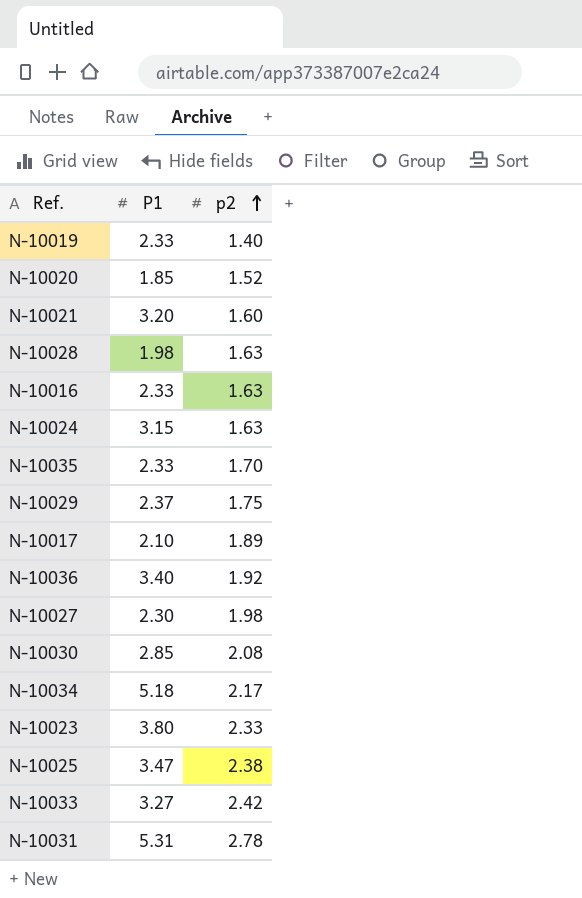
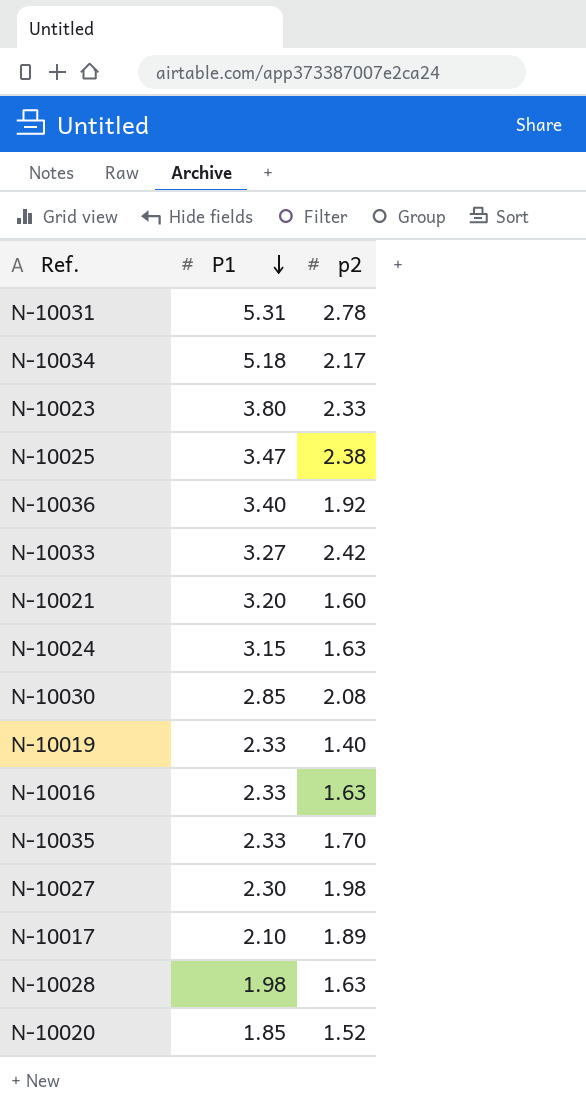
row order: p2 ascending -> P1 descending
row N-10029: 2.37 | 1.75 -> none

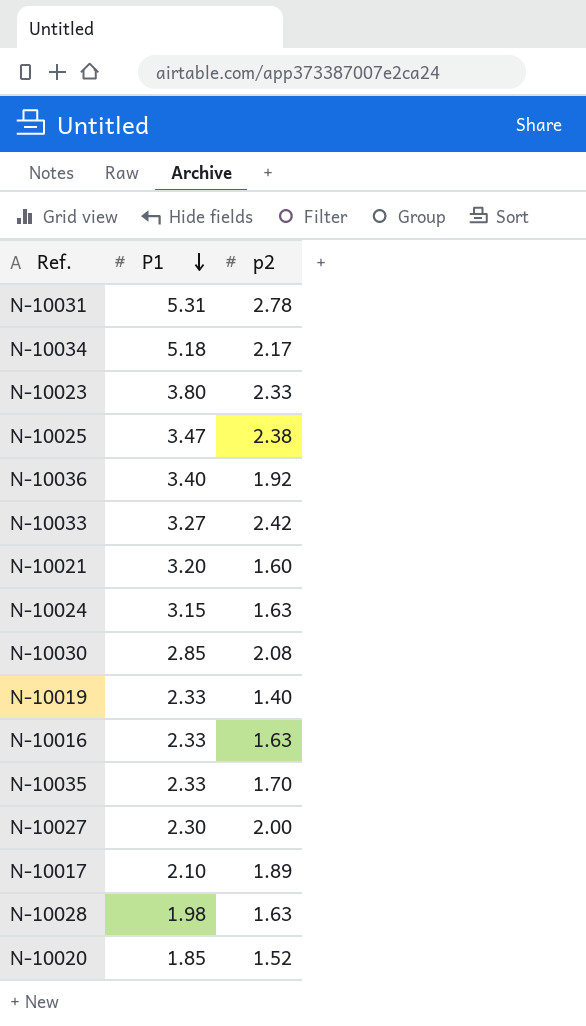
N-10027 | p2: 1.98 -> 2.00

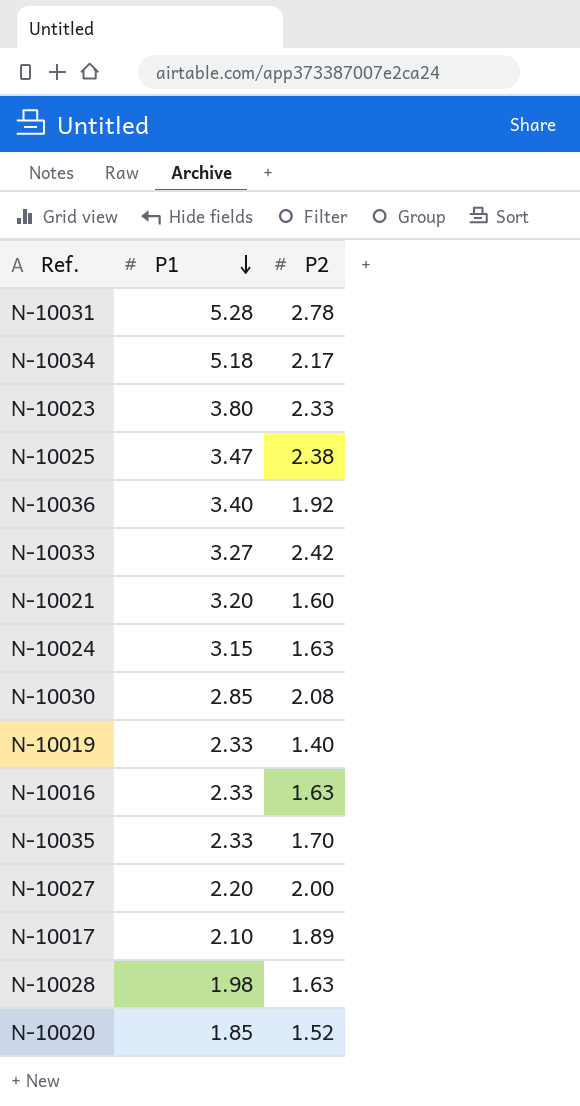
column name: p2 -> P2
N-10031 | P1: 5.31 -> 5.28
N-10027 | P1: 2.30 -> 2.20

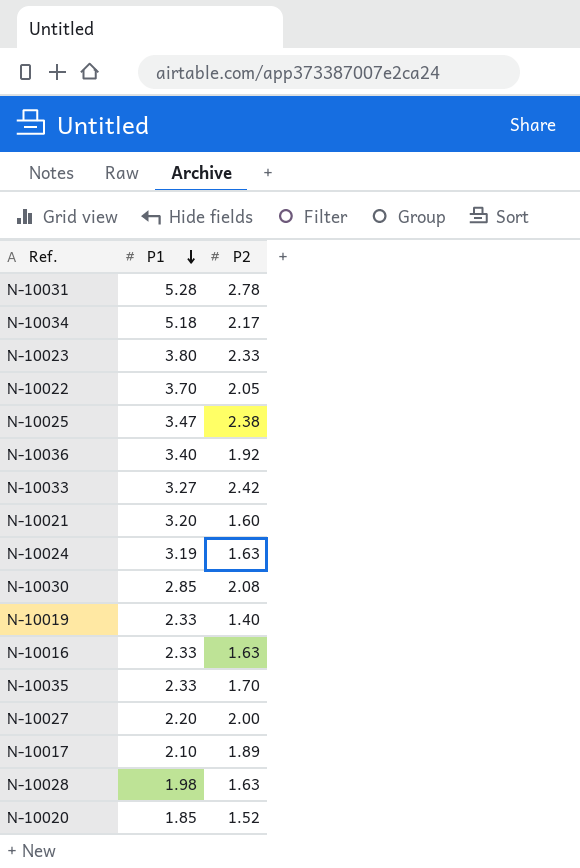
row N-10022: none -> 3.70 | 2.05
N-10024 | P1: 3.15 -> 3.19

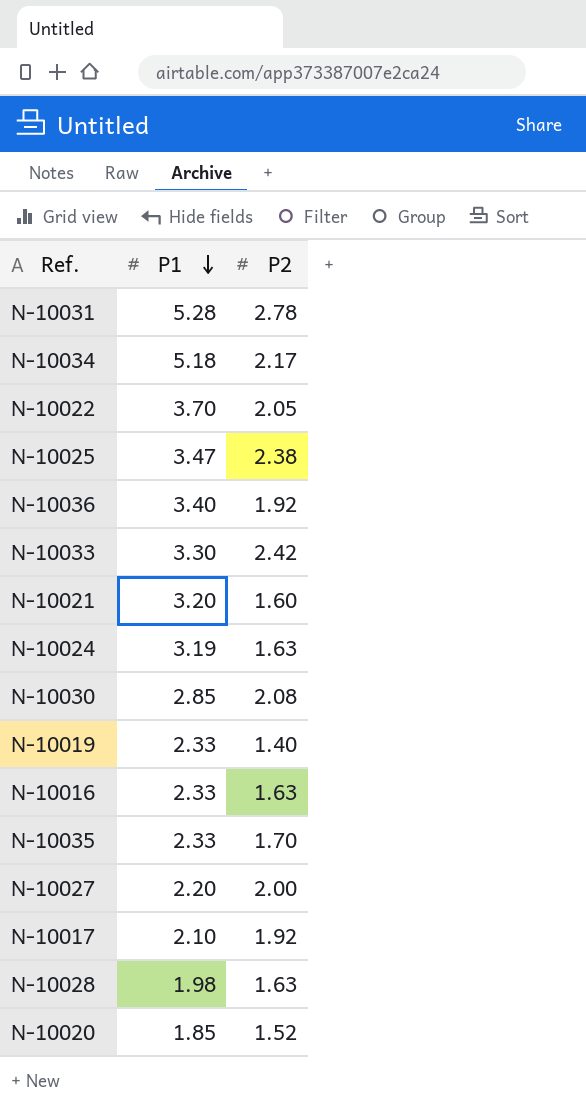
row N-10023: 3.80 | 2.33 -> none
N-10033 | P1: 3.27 -> 3.30
N-10017 | P2: 1.89 -> 1.92

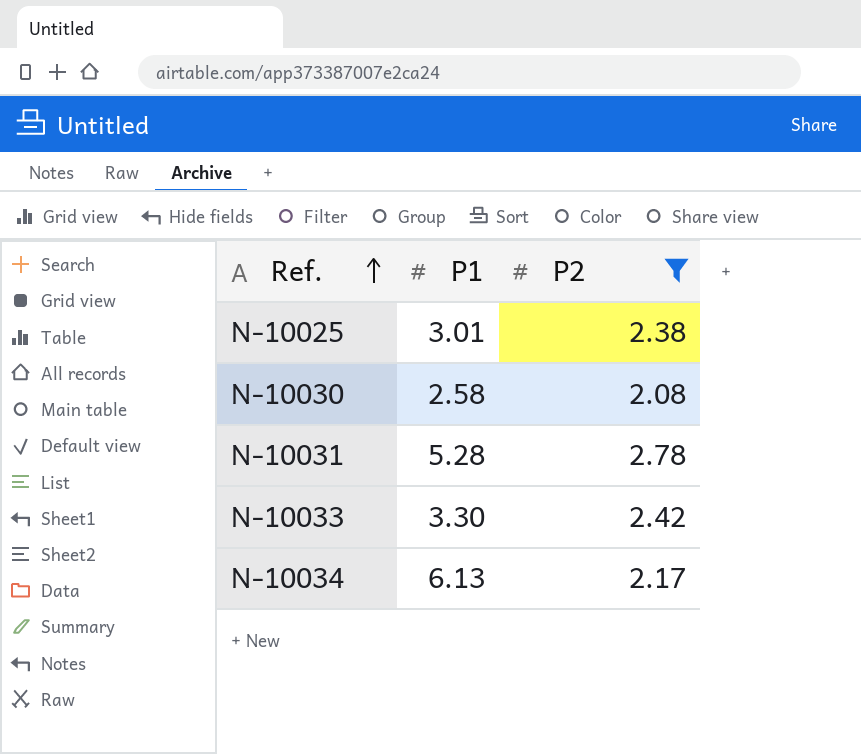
filter: none -> P2 >= 2.08
row order: P1 descending -> Ref. ascending
N-10025 | P1: 3.47 -> 3.01
N-10030 | P1: 2.85 -> 2.58
N-10034 | P1: 5.18 -> 6.13

